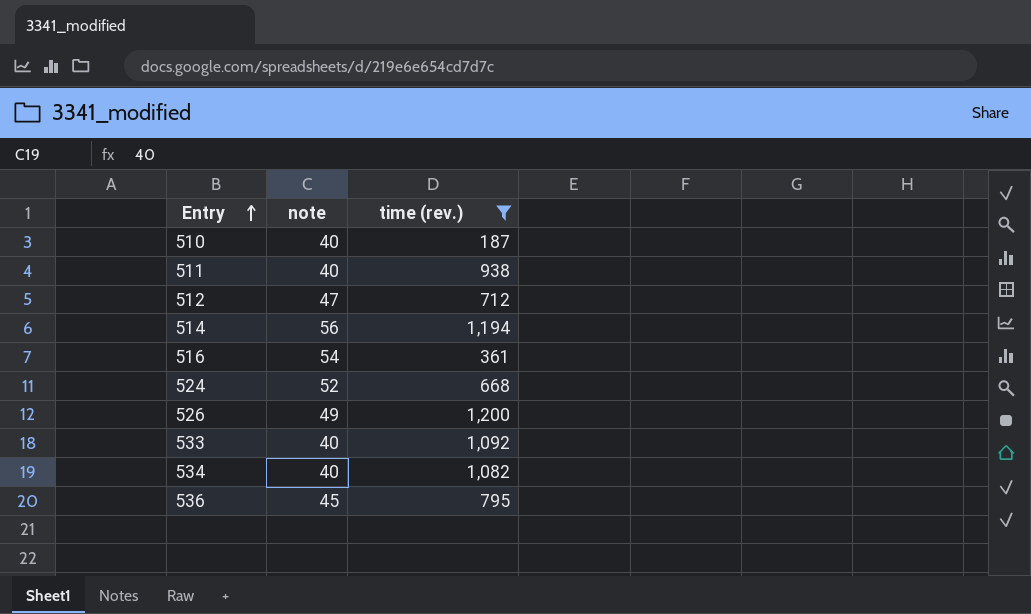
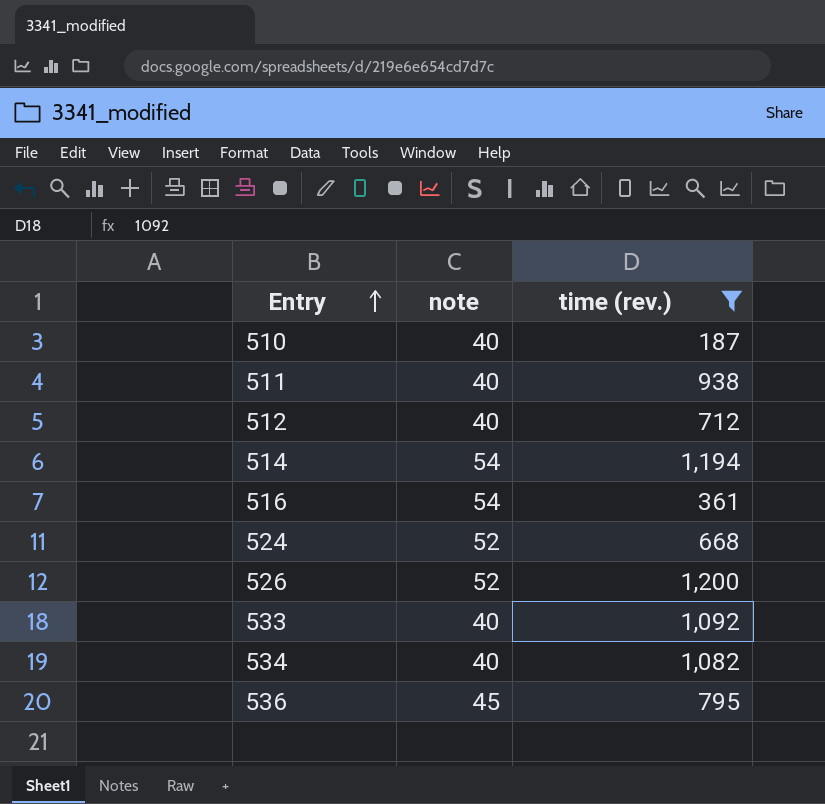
512 | note: 47 -> 40
514 | note: 56 -> 54
526 | note: 49 -> 52

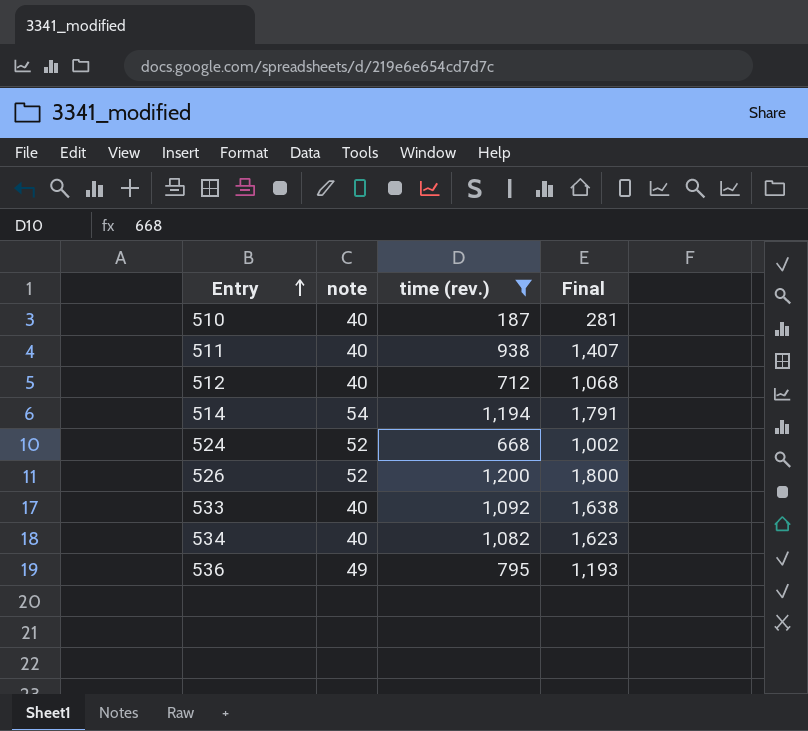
column Final | formula: none -> [time (rev.)] * 1.5
row 516: 54 | 361 -> none
536 | note: 45 -> 49

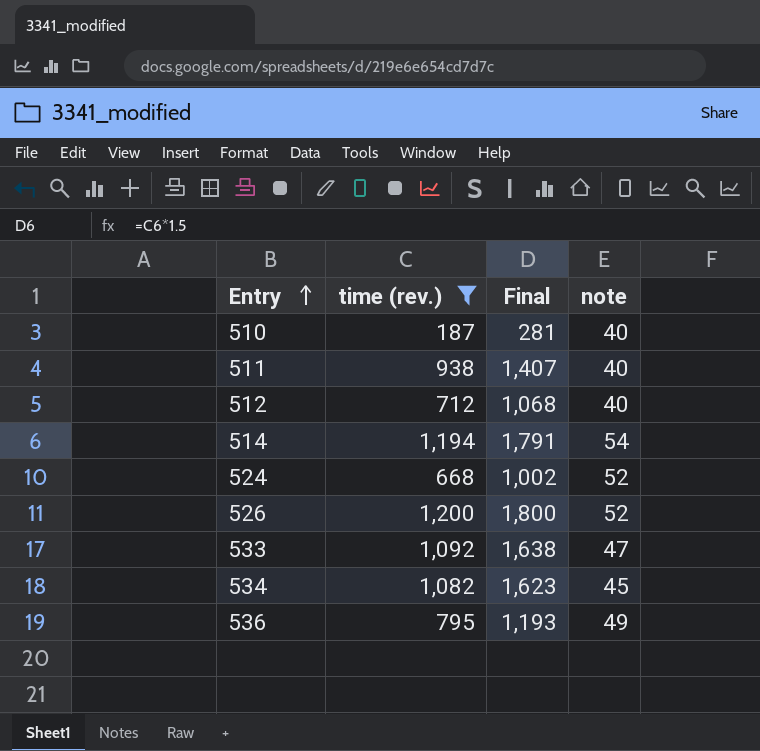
column note | position: 2 -> 4
533 | note: 40 -> 47
534 | note: 40 -> 45

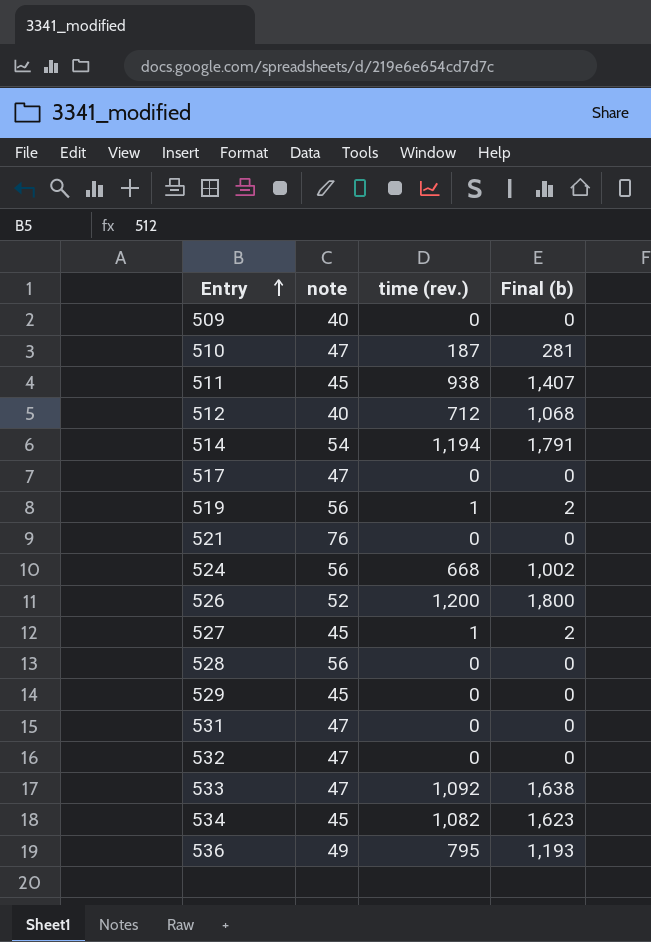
filter: time (rev.) >= 187 -> none
column note | position: 4 -> 2
column name: Final -> Final (b)
510 | note: 40 -> 47
511 | note: 40 -> 45
524 | note: 52 -> 56

